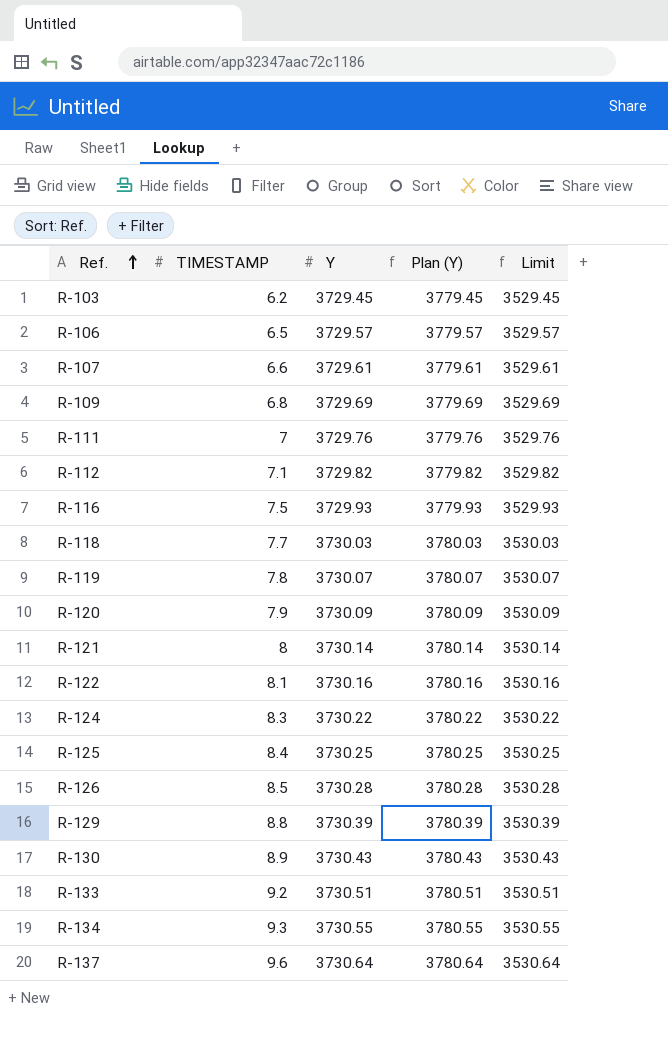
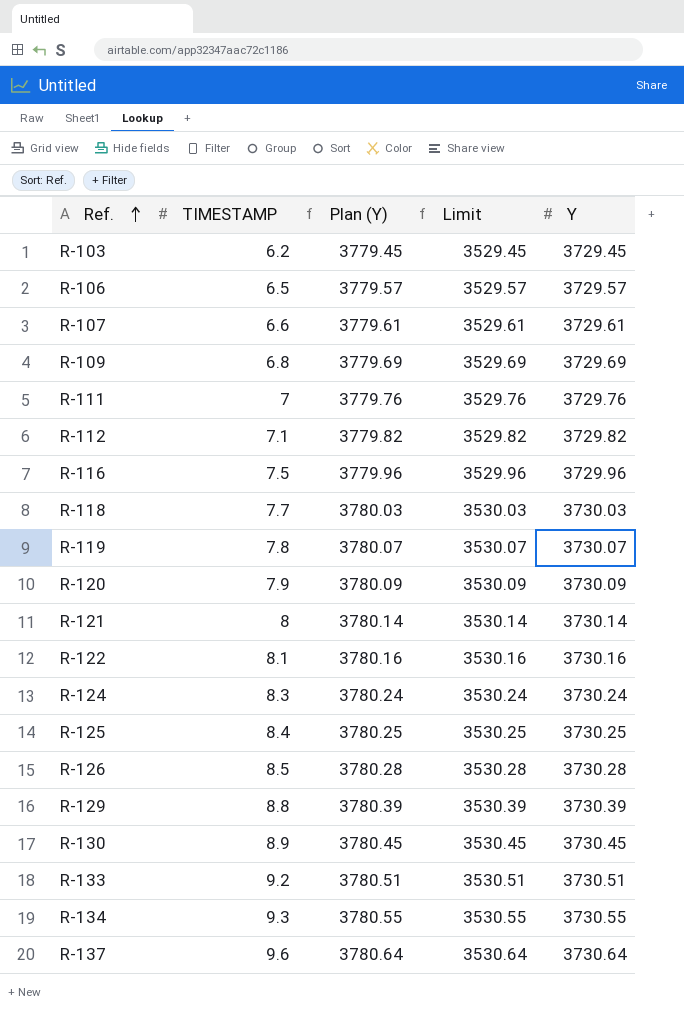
column Y | position: 3 -> 5
R-116 | Plan (Y): 3779.93 -> 3779.96
R-116 | Limit: 3529.93 -> 3529.96
R-116 | Y: 3729.93 -> 3729.96
R-124 | Plan (Y): 3780.22 -> 3780.24
R-124 | Limit: 3530.22 -> 3530.24
R-124 | Y: 3730.22 -> 3730.24
R-130 | Plan (Y): 3780.43 -> 3780.45
R-130 | Limit: 3530.43 -> 3530.45
R-130 | Y: 3730.43 -> 3730.45

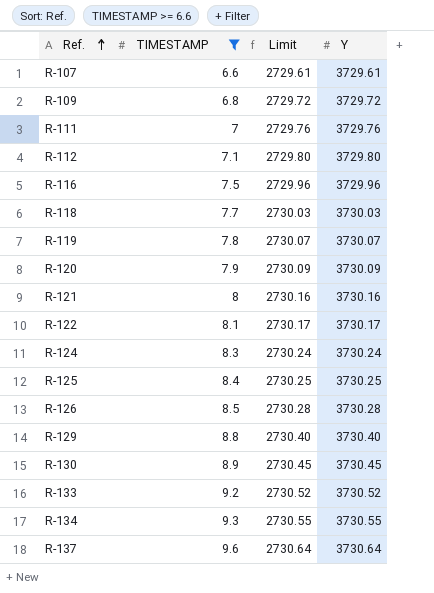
filter: none -> TIMESTAMP >= 6.6
column Plan (Y) | formula: [Y] + 50 -> none
column Limit | formula: [Y] - 200 -> [Y] - 1000
R-109 | Y: 3729.69 -> 3729.72
R-112 | Y: 3729.82 -> 3729.80
R-121 | Y: 3730.14 -> 3730.16
R-122 | Y: 3730.16 -> 3730.17
R-129 | Y: 3730.39 -> 3730.40
R-133 | Y: 3730.51 -> 3730.52

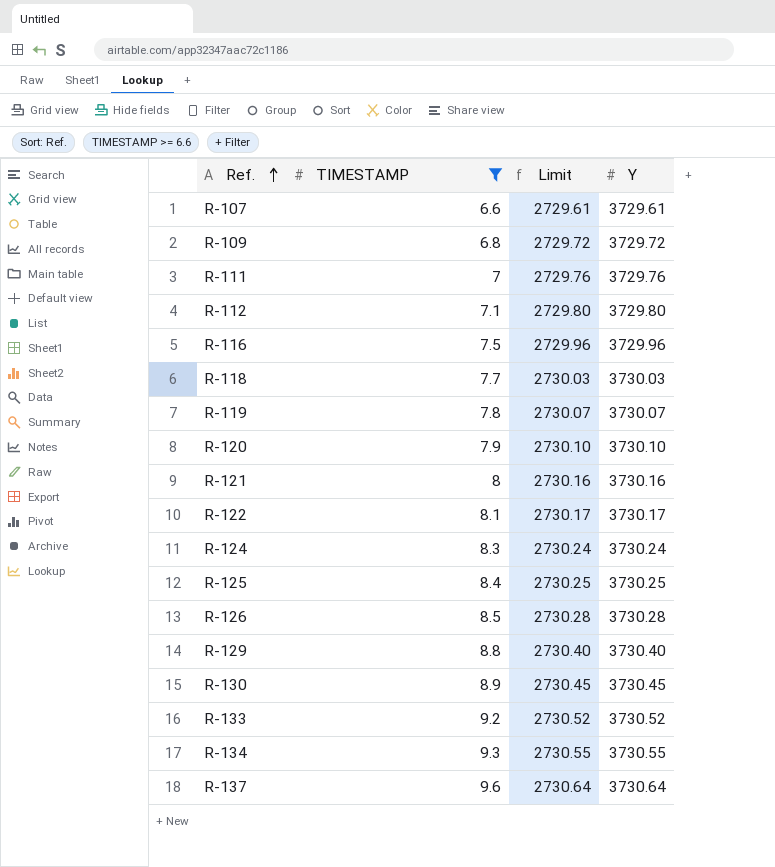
R-120 | Limit: 2730.09 -> 2730.10
R-120 | Y: 3730.09 -> 3730.10

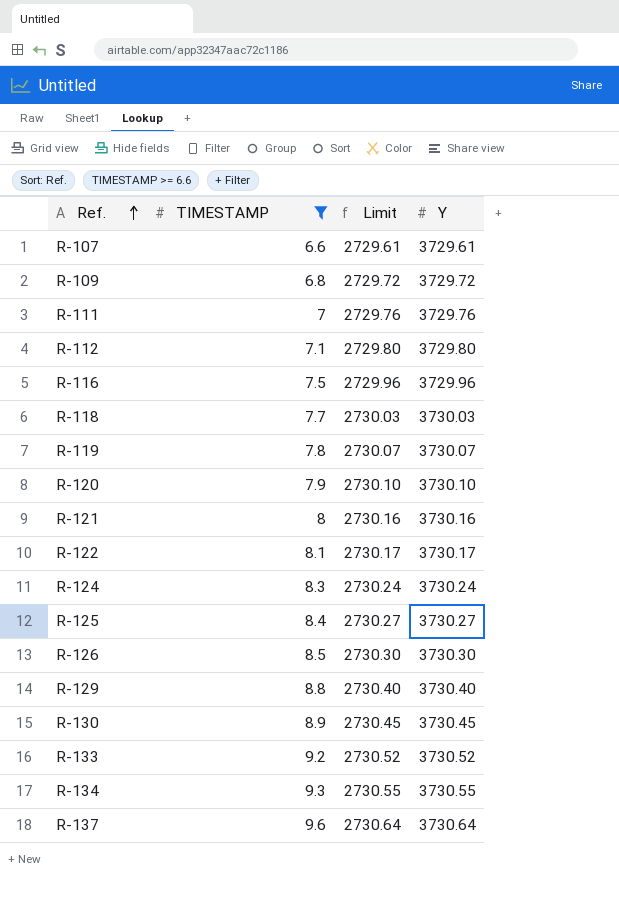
R-125 | Limit: 2730.25 -> 2730.27
R-125 | Y: 3730.25 -> 3730.27
R-126 | Limit: 2730.28 -> 2730.30
R-126 | Y: 3730.28 -> 3730.30

